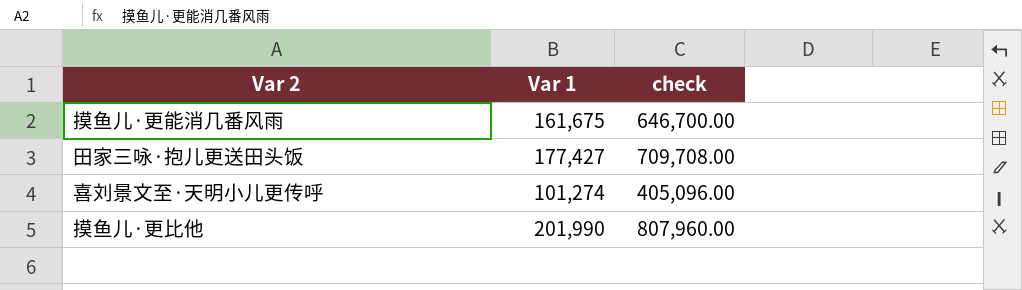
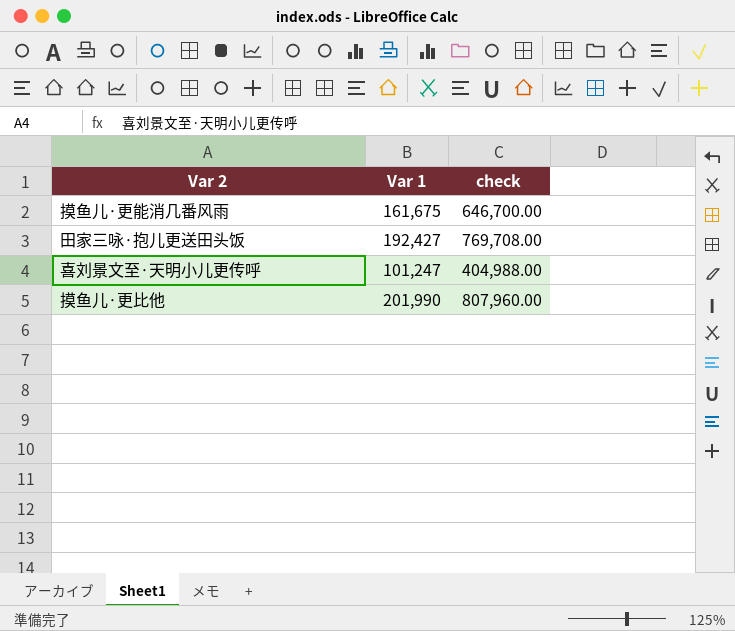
田家三咏·抱儿更送田头饭 | Var 1: 177,427 -> 192,427
田家三咏·抱儿更送田头饭 | check: 709,708.00 -> 769,708.00
喜刘景文至·天明小儿更传呼 | Var 1: 101,274 -> 101,247
喜刘景文至·天明小儿更传呼 | check: 405,096.00 -> 404,988.00

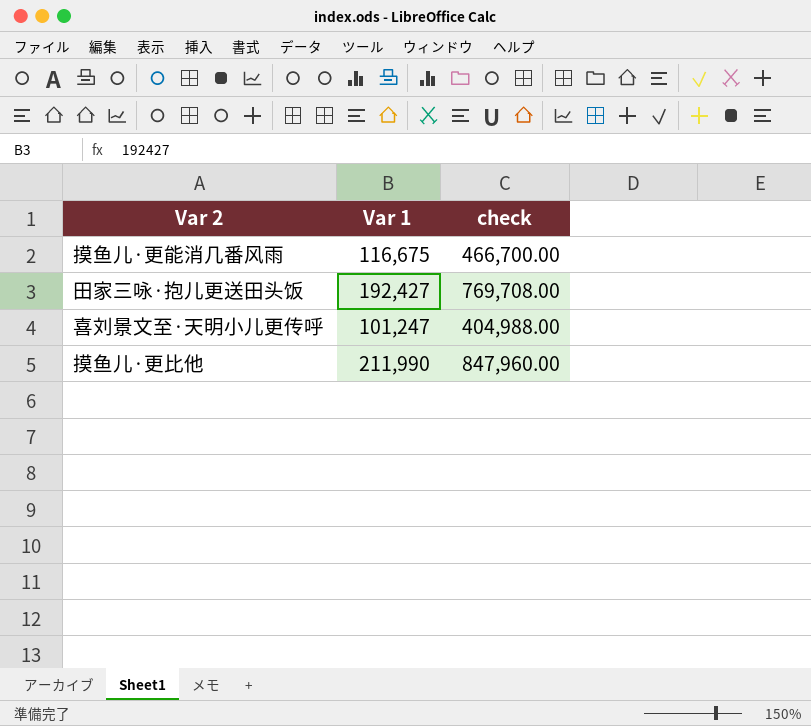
摸鱼儿·更能消几番风雨 | Var 1: 161,675 -> 116,675
摸鱼儿·更能消几番风雨 | check: 646,700.00 -> 466,700.00
摸鱼儿·更比他 | Var 1: 201,990 -> 211,990
摸鱼儿·更比他 | check: 807,960.00 -> 847,960.00

